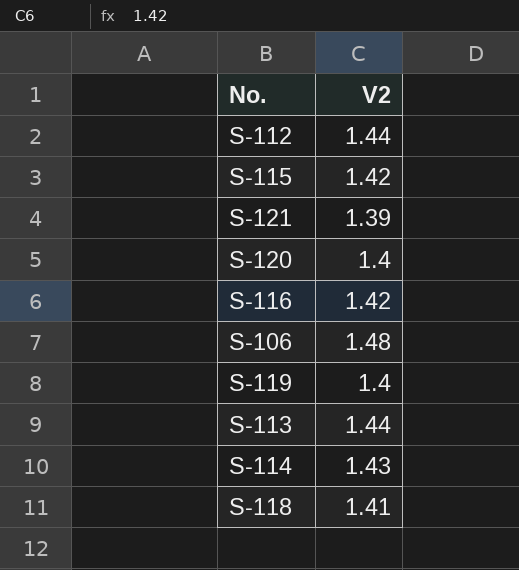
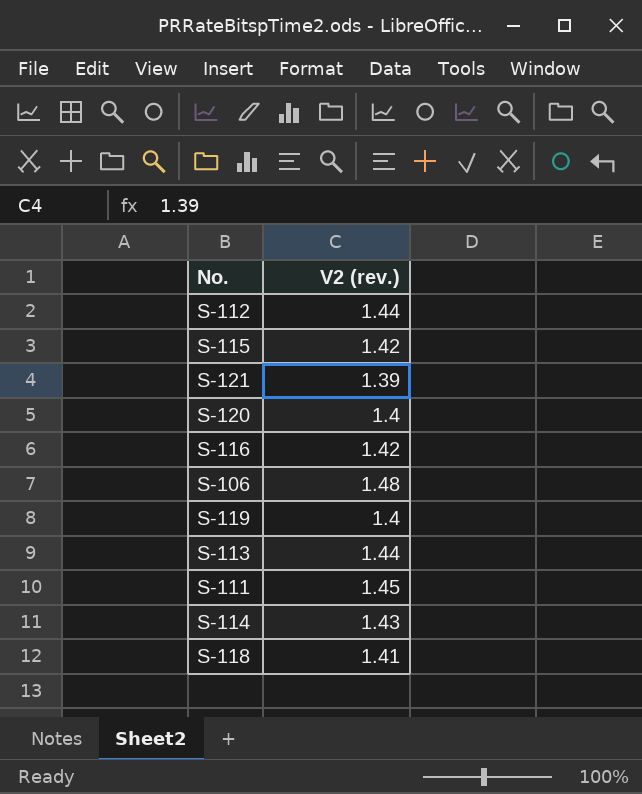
column name: V2 -> V2 (rev.)
row S-111: none -> 1.45

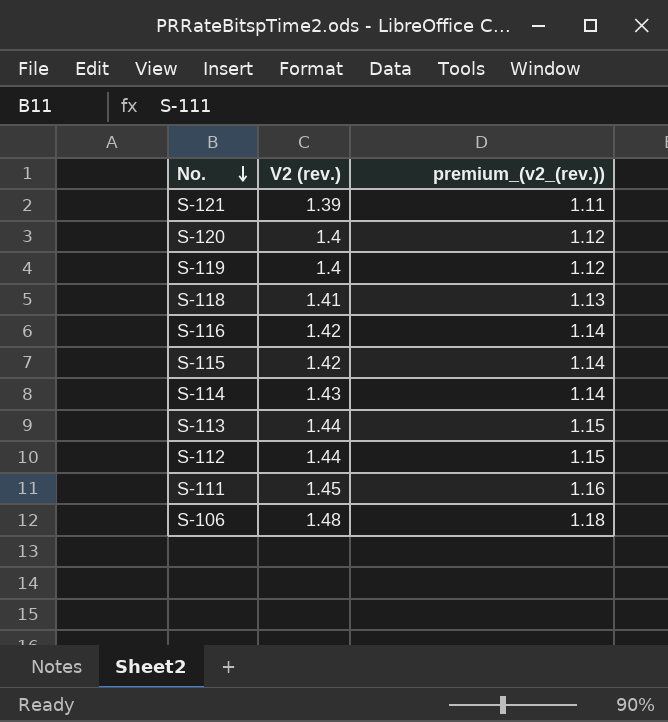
row order: none -> No. descending
column premium_(v2_(rev.)) | formula: none -> [V2 (rev.)] * 0.8

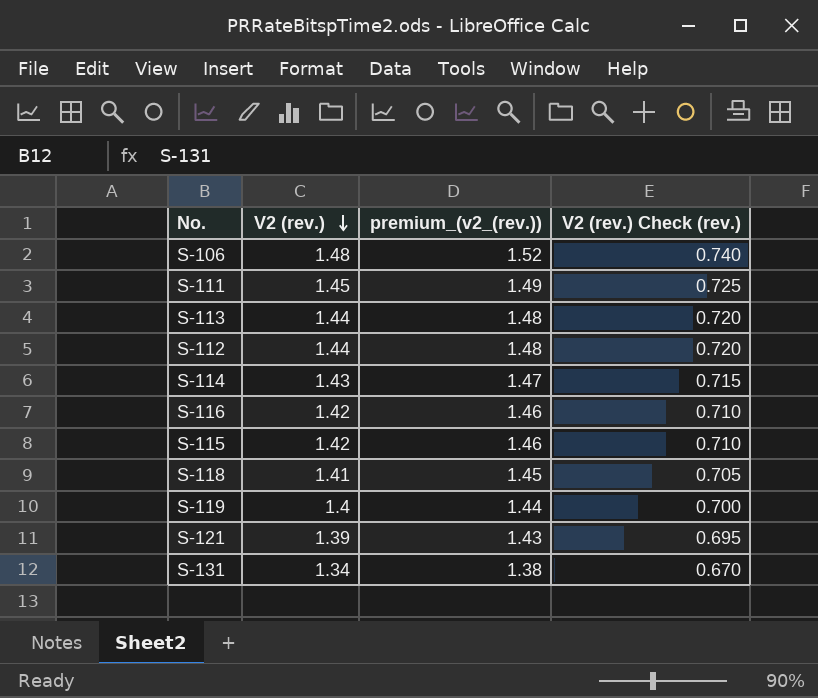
row order: No. descending -> V2 (rev.) descending
column premium_(v2_(rev.)) | formula: [V2 (rev.)] * 0.8 -> [V2 (rev.)] * 1.03
column V2 (rev.) Check (rev.) | formula: none -> [V2 (rev.)] * 0.5
row S-120: 1.4 | 1.12 -> none
row S-131: none -> 1.34 | 1.38 | 0.670

